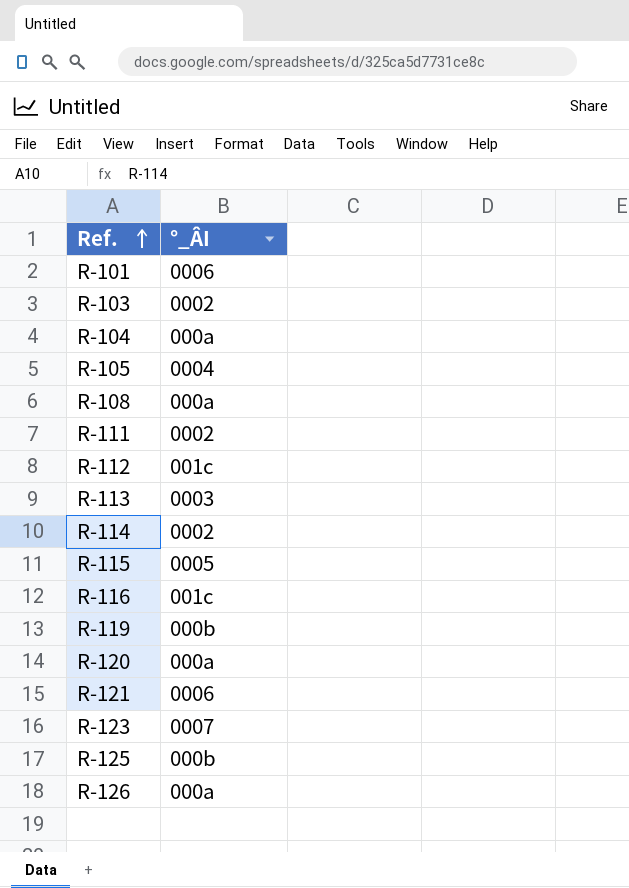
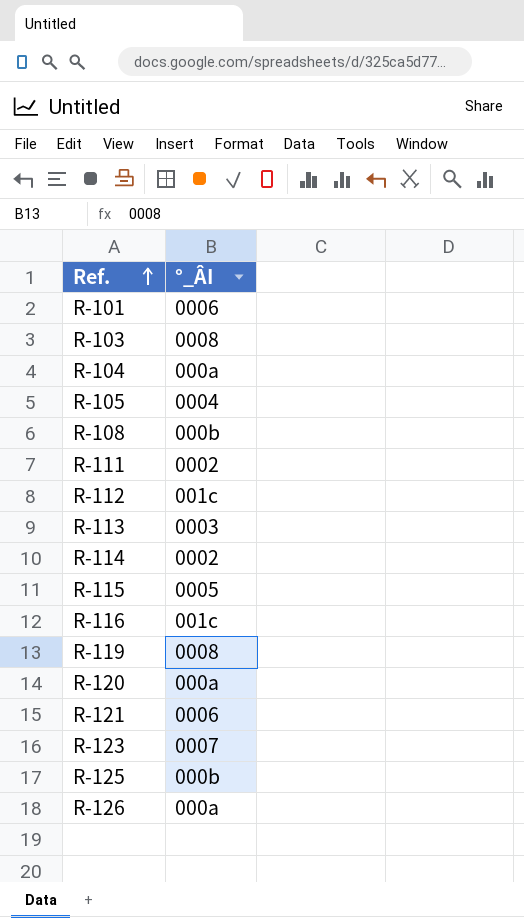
R-103 | °_ÂI: 0002 -> 0008
R-108 | °_ÂI: 000a -> 000b
R-119 | °_ÂI: 000b -> 0008

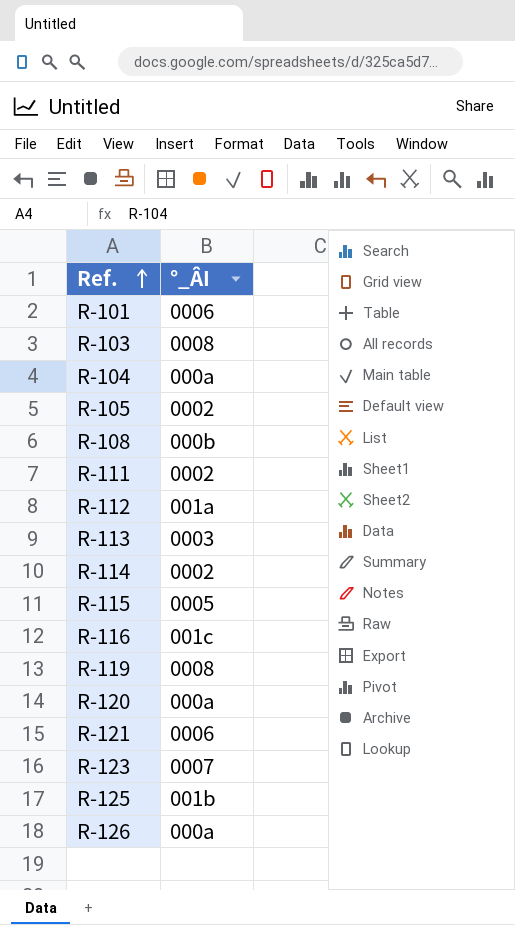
R-105 | °_ÂI: 0004 -> 0002
R-112 | °_ÂI: 001c -> 001a
R-125 | °_ÂI: 000b -> 001b

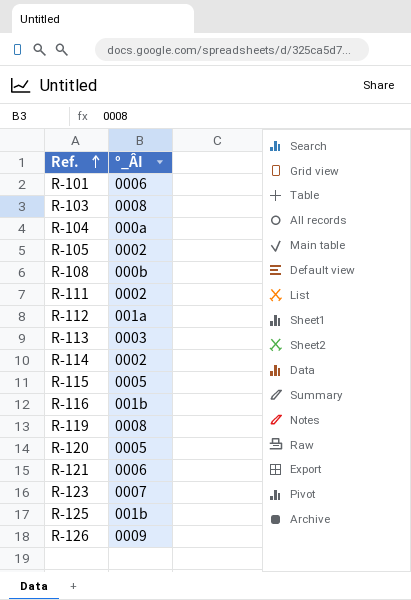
R-116 | °_ÂI: 001c -> 001b
R-120 | °_ÂI: 000a -> 0005
R-126 | °_ÂI: 000a -> 0009

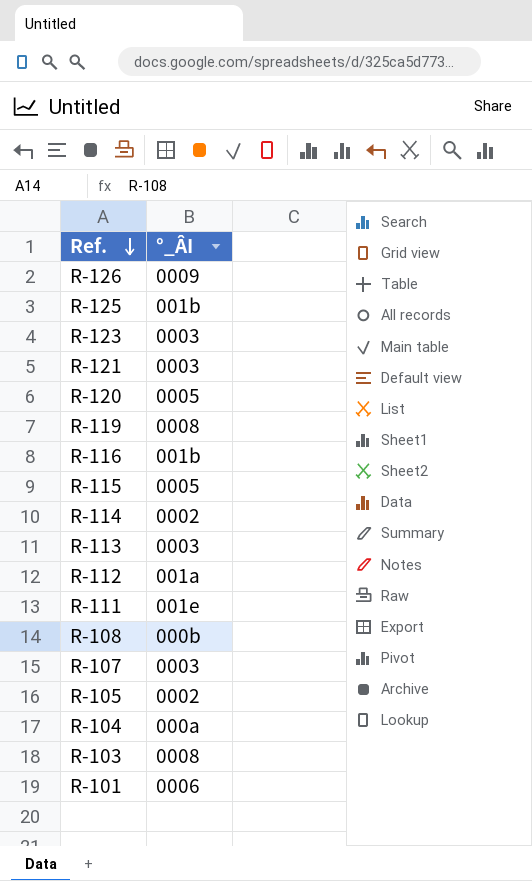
row order: Ref. ascending -> Ref. descending
R-123 | °_ÂI: 0007 -> 0003
R-121 | °_ÂI: 0006 -> 0003
R-111 | °_ÂI: 0002 -> 001e
row R-107: none -> 0003

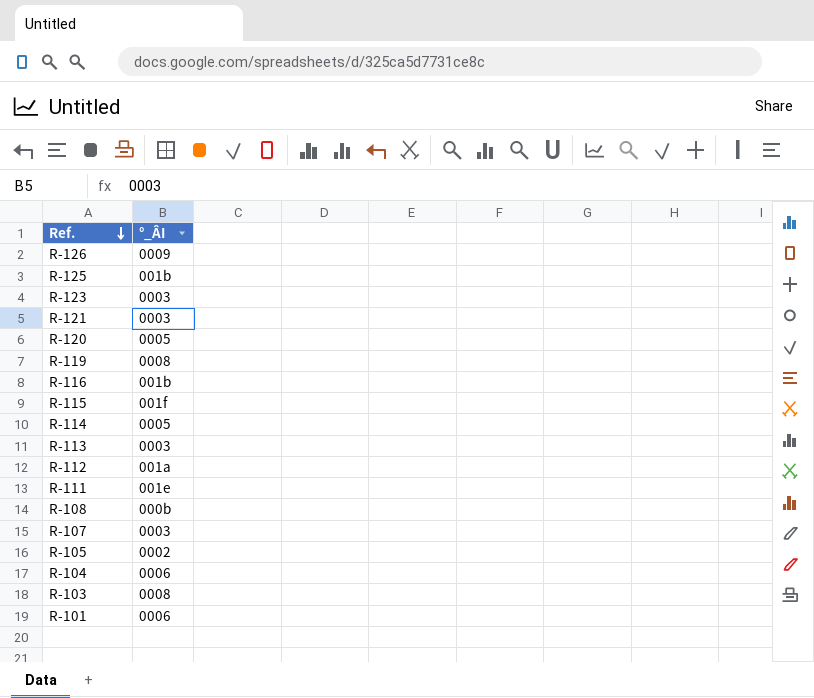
R-115 | °_ÂI: 0005 -> 001f
R-114 | °_ÂI: 0002 -> 0005
R-104 | °_ÂI: 000a -> 0006

